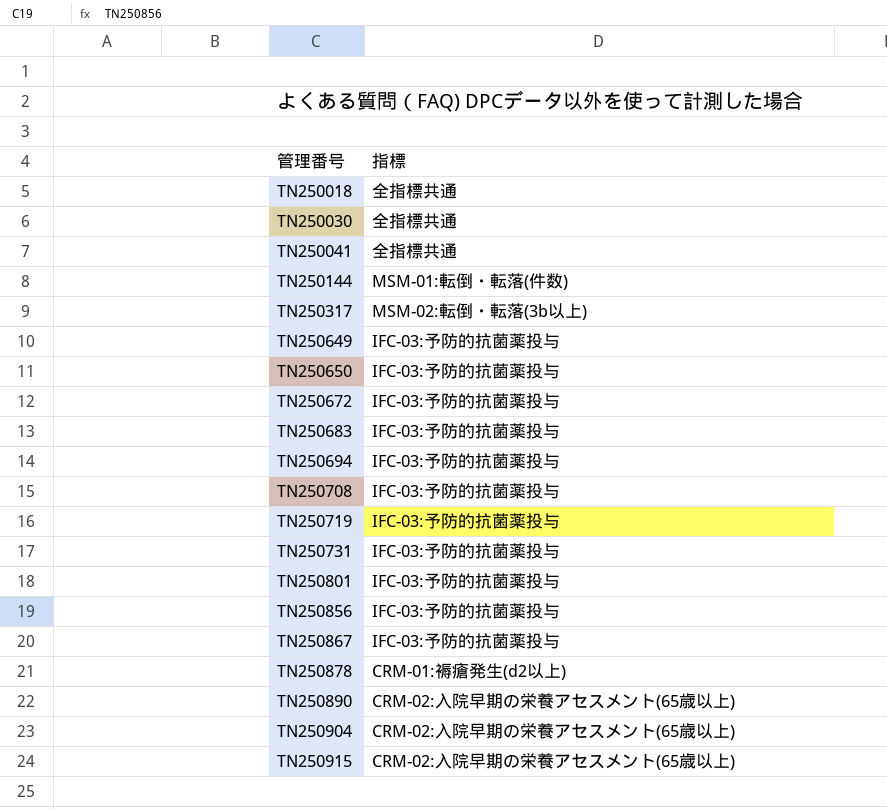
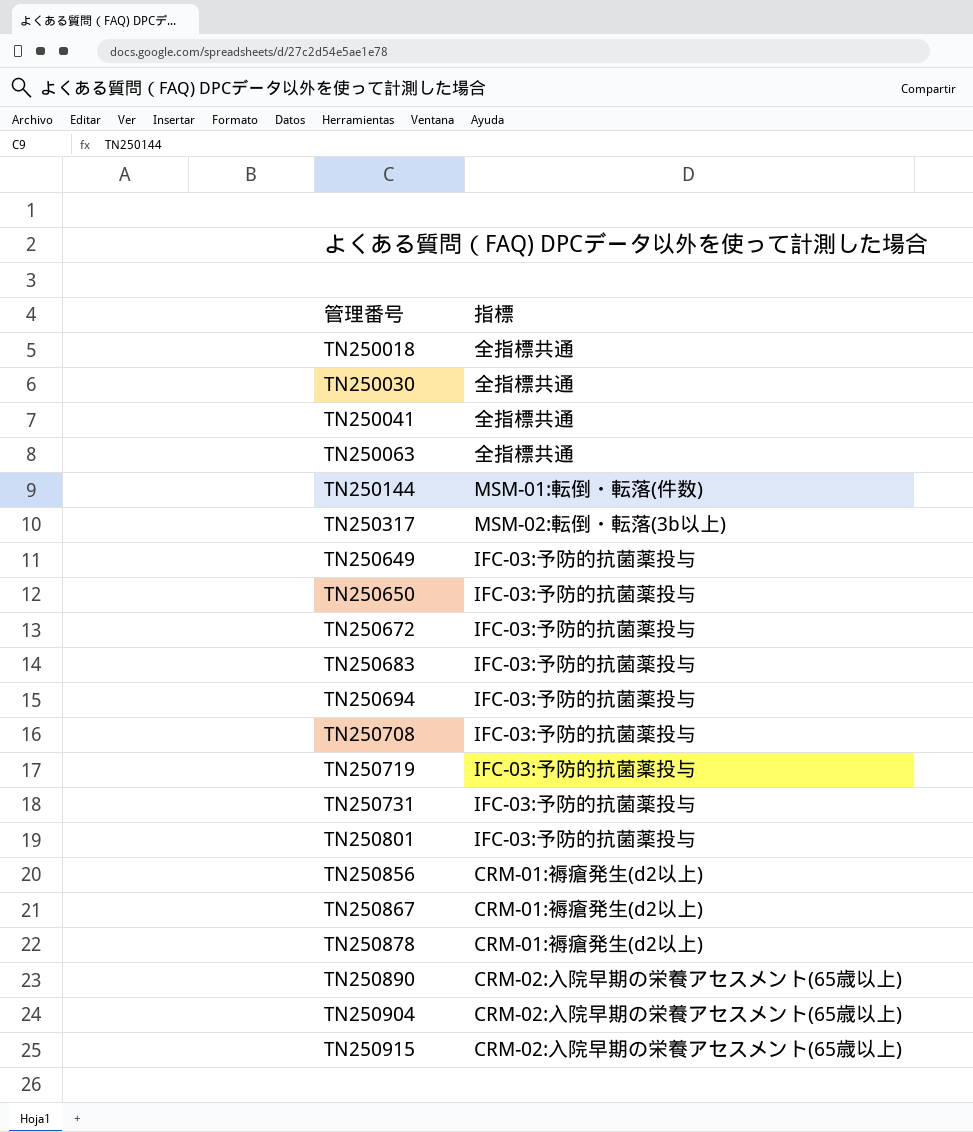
row TN250063: none -> 全指標共通
TN250856 | 指標: IFC-03:予防的抗菌薬投与 -> CRM-01:褥瘡発生(d2以上)
TN250867 | 指標: IFC-03:予防的抗菌薬投与 -> CRM-01:褥瘡発生(d2以上)

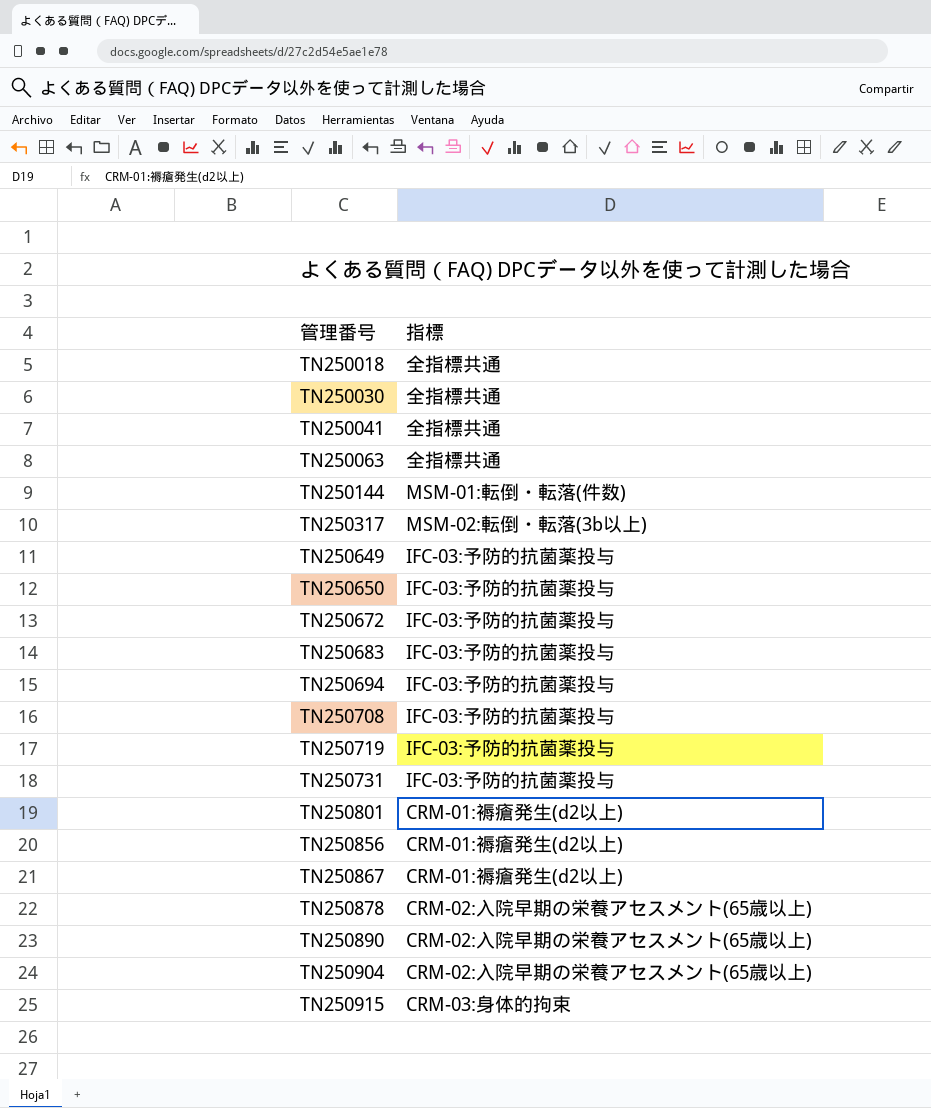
TN250801 | 指標: IFC-03:予防的抗菌薬投与 -> CRM-01:褥瘡発生(d2以上)
TN250878 | 指標: CRM-01:褥瘡発生(d2以上) -> CRM-02:入院早期の栄養アセスメント(65歳以上)
TN250915 | 指標: CRM-02:入院早期の栄養アセスメント(65歳以上) -> CRM-03:身体的拘束

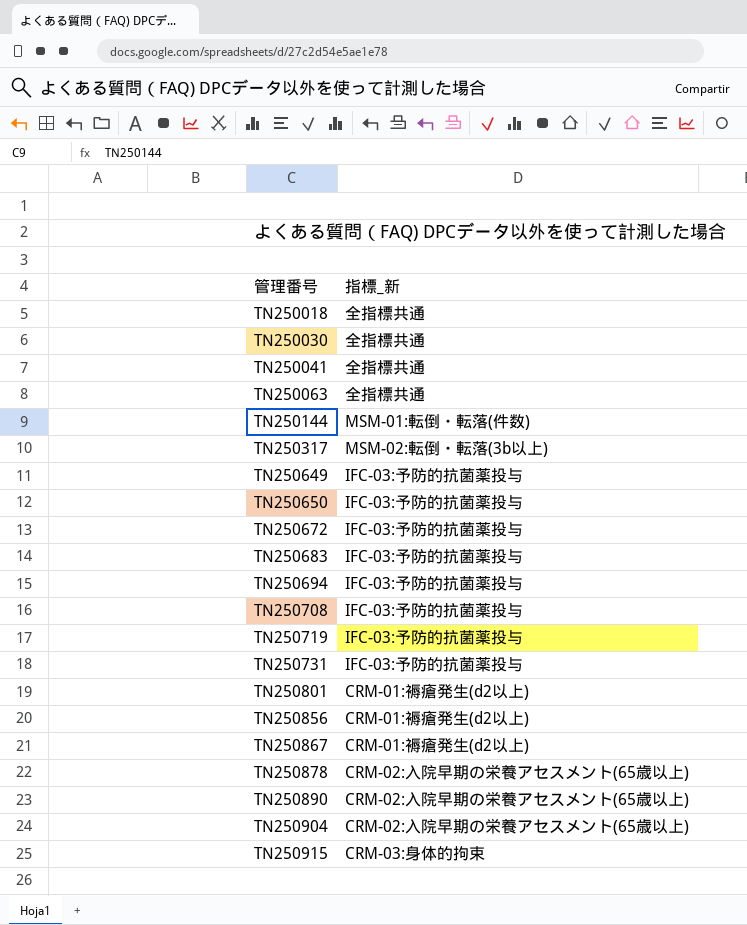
column name: 指標 -> 指標_新

